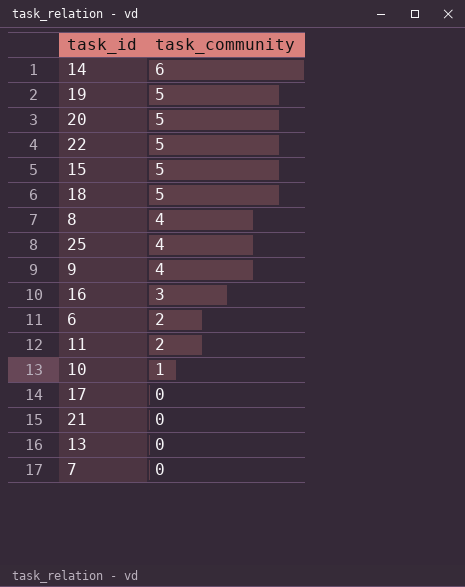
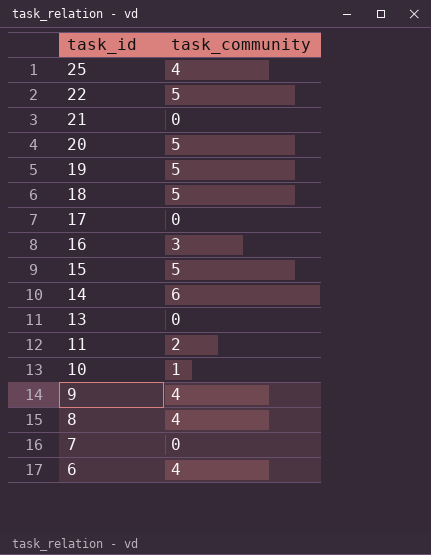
row order: task_community descending -> task_id descending
6 | task_community: 2 -> 4

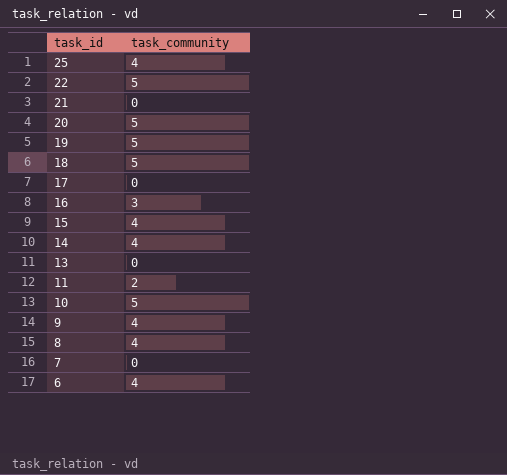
15 | task_community: 5 -> 4
14 | task_community: 6 -> 4
10 | task_community: 1 -> 5

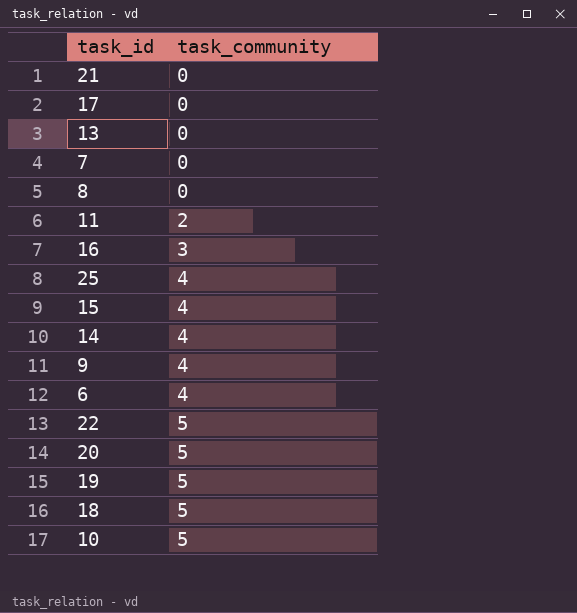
row order: task_id descending -> task_community ascending
8 | task_community: 4 -> 0

